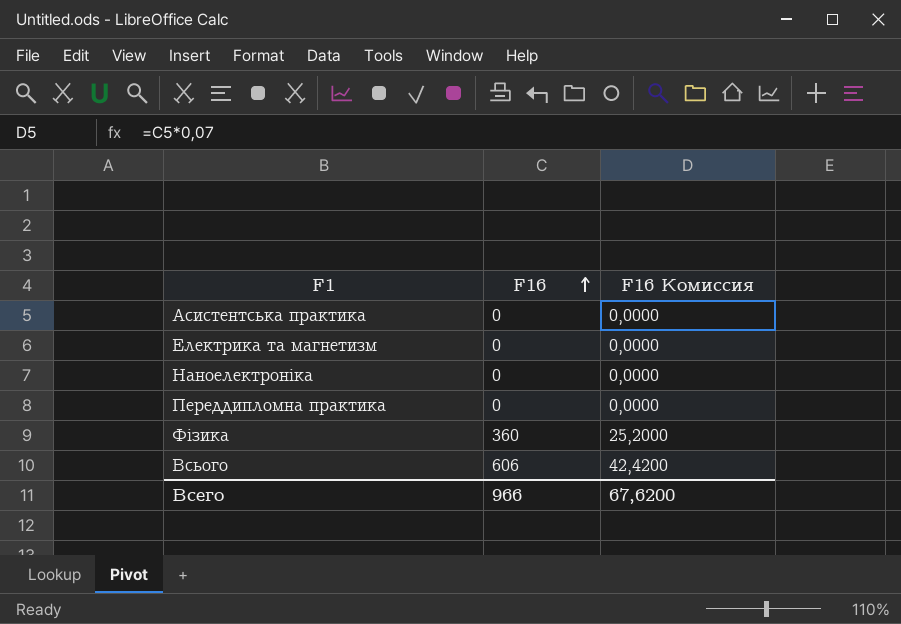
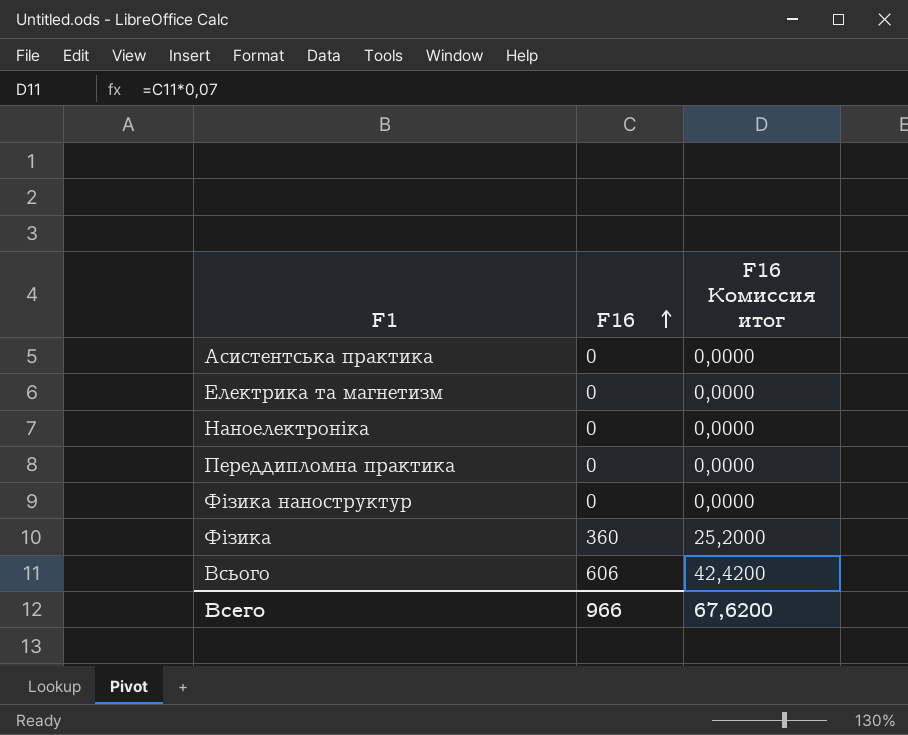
column name: F16 Комиссия -> F16 Комиссия итог
row Фізика наноструктур: none -> 0 | 0,0000

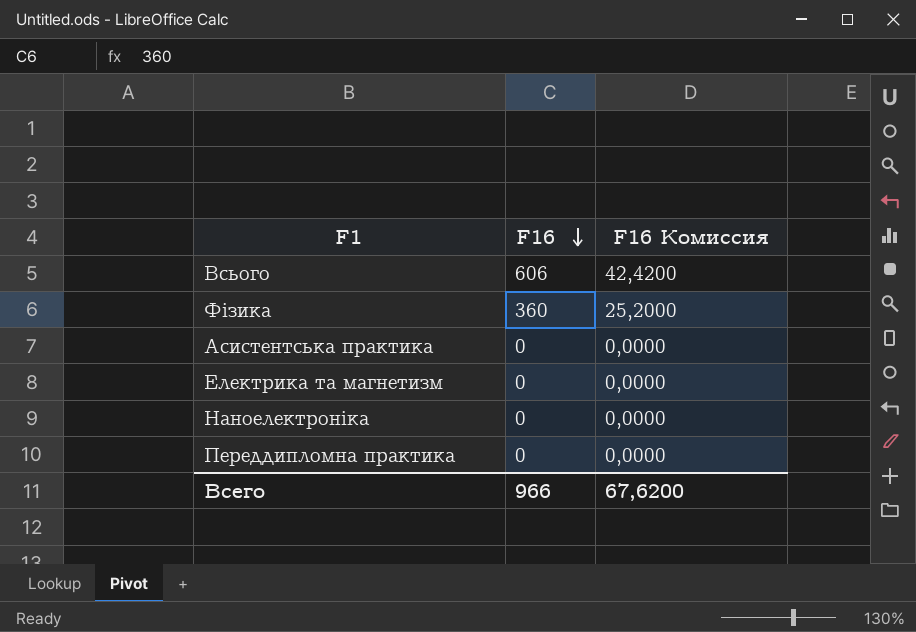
row order: F16 ascending -> F16 descending
column name: F16 Комиссия итог -> F16 Комиссия
row Фізика наноструктур: 0 | 0,0000 -> none

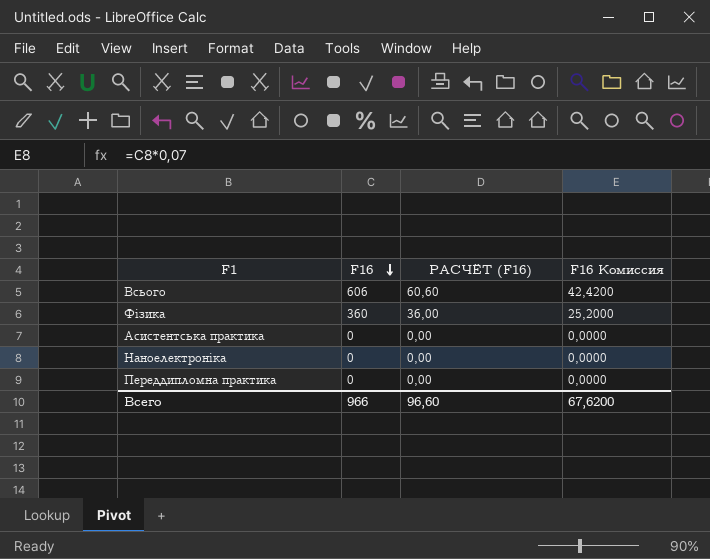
column РАСЧЁТ (F16) | formula: none -> [F16] * 0,1
row Електрика та магнетизм: 0 | 0,0000 -> none

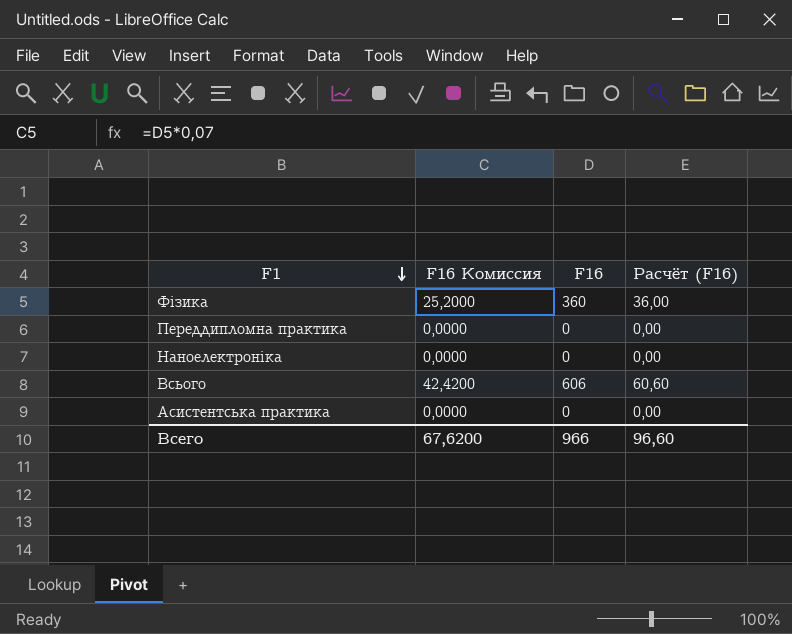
row order: F16 descending -> F1 descending
column F16 Комиссия | position: 4 -> 2
column name: РАСЧЁТ (F16) -> Расчёт (F16)

